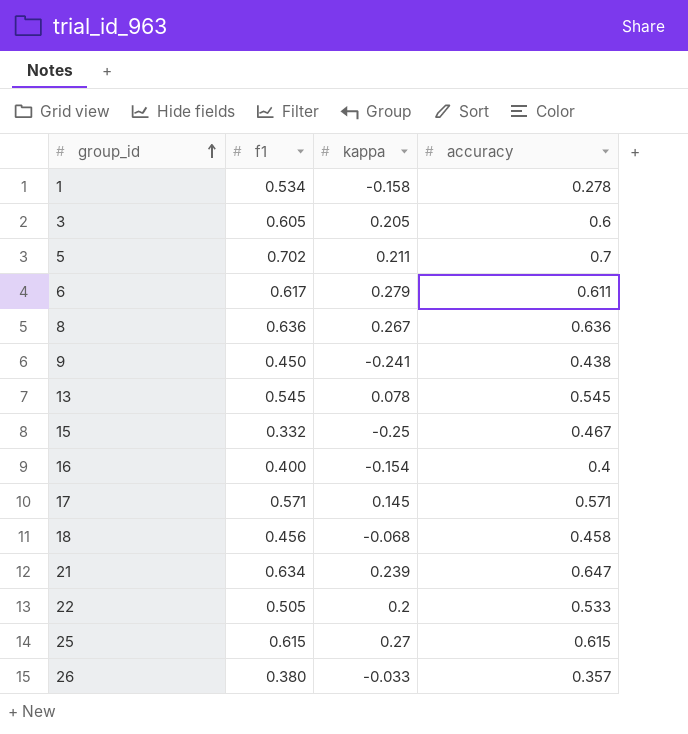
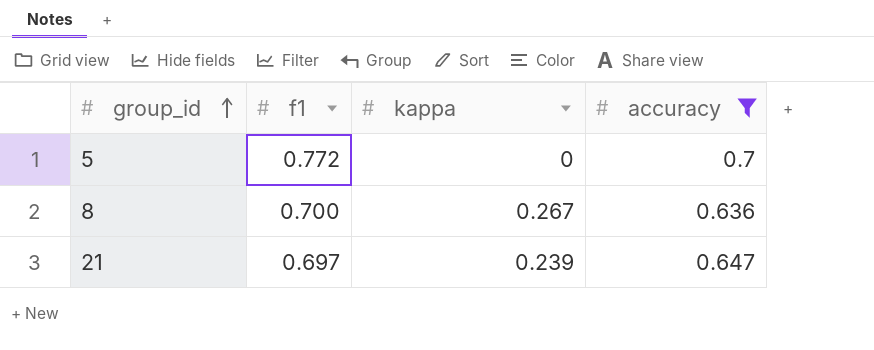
filter: none -> accuracy >= 0.636
5 | f1: 0.702 -> 0.772
5 | kappa: 0.211 -> 0
8 | f1: 0.636 -> 0.700
21 | f1: 0.634 -> 0.697

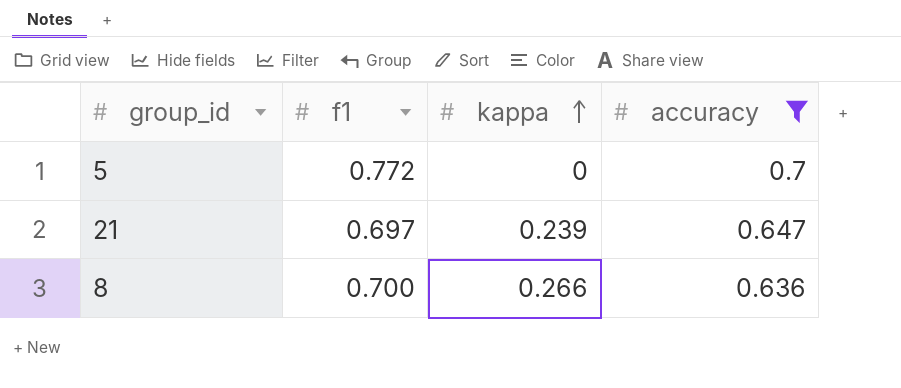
row order: group_id ascending -> kappa ascending
8 | kappa: 0.267 -> 0.266

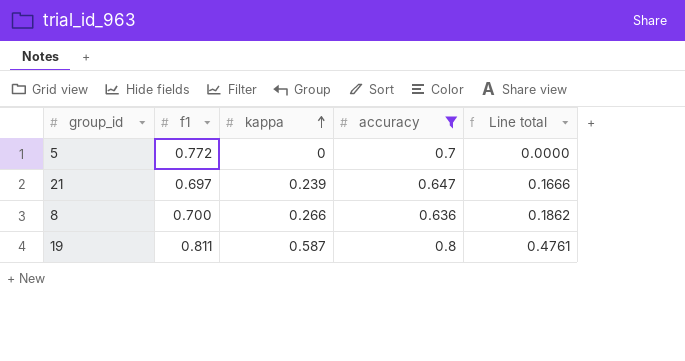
column Line total | formula: none -> [f1] * [kappa]
row 19: none -> 0.811 | 0.587 | 0.8 | 0.4761

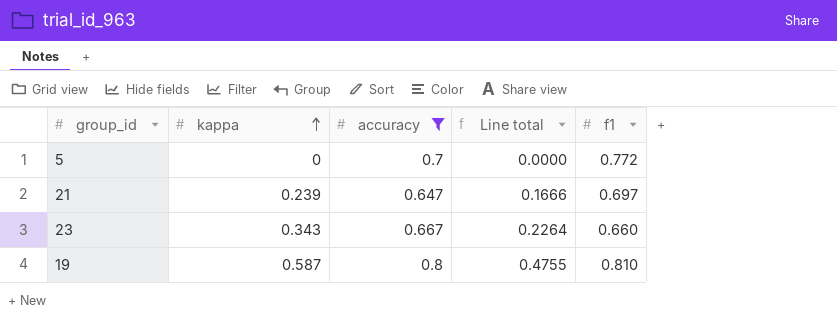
column f1 | position: 2 -> 5
row 8: 0.700 | 0.266 | 0.636 | 0.1862 -> none
row 23: none -> 0.343 | 0.667 | 0.2264 | 0.660
19 | Line total: 0.4761 -> 0.4755
19 | f1: 0.811 -> 0.810

